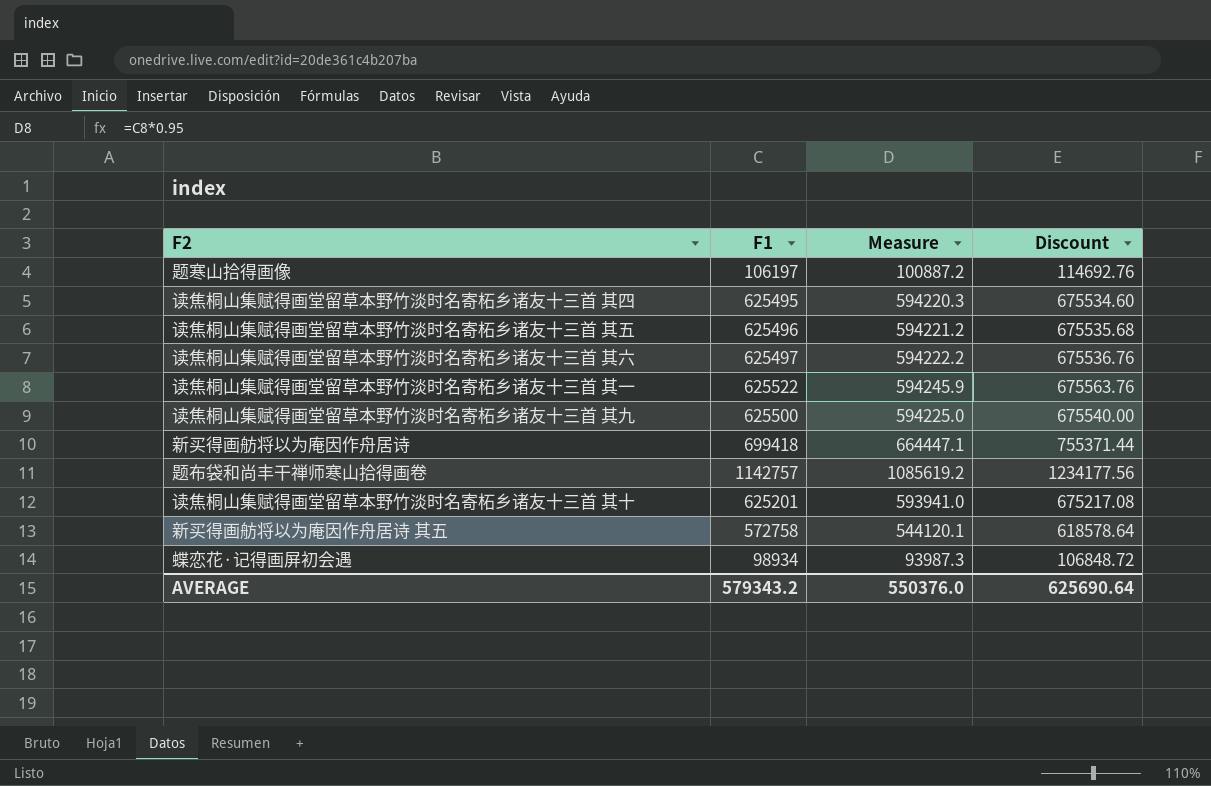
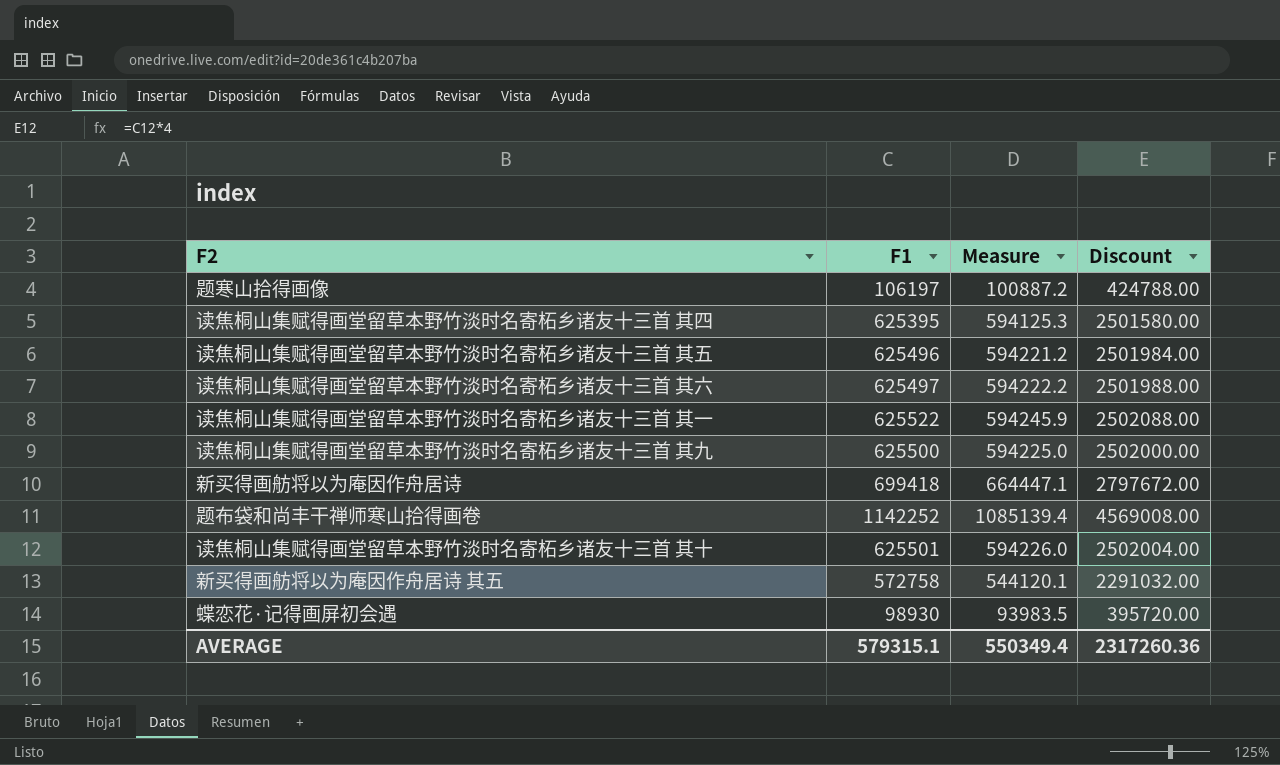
column Discount | formula: [F1] * 1.08 -> [F1] * 4
读焦桐山集赋得画堂留草本野竹淡时名寄柘乡诸友十三首 其四 | F1: 625495 -> 625395
读焦桐山集赋得画堂留草本野竹淡时名寄柘乡诸友十三首 其四 | Measure: 594220.3 -> 594125.3
题布袋和尚丰干禅师寒山拾得画卷 | F1: 1142757 -> 1142252
题布袋和尚丰干禅师寒山拾得画卷 | Measure: 1085619.2 -> 1085139.4
读焦桐山集赋得画堂留草本野竹淡时名寄柘乡诸友十三首 其十 | F1: 625201 -> 625501
读焦桐山集赋得画堂留草本野竹淡时名寄柘乡诸友十三首 其十 | Measure: 593941.0 -> 594226.0
蝶恋花·记得画屏初会遇 | F1: 98934 -> 98930
蝶恋花·记得画屏初会遇 | Measure: 93987.3 -> 93983.5
AVERAGE | F1: 579343.2 -> 579315.1
AVERAGE | Measure: 550376.0 -> 550349.4
AVERAGE | Discount: 625690.64 -> 2317260.36

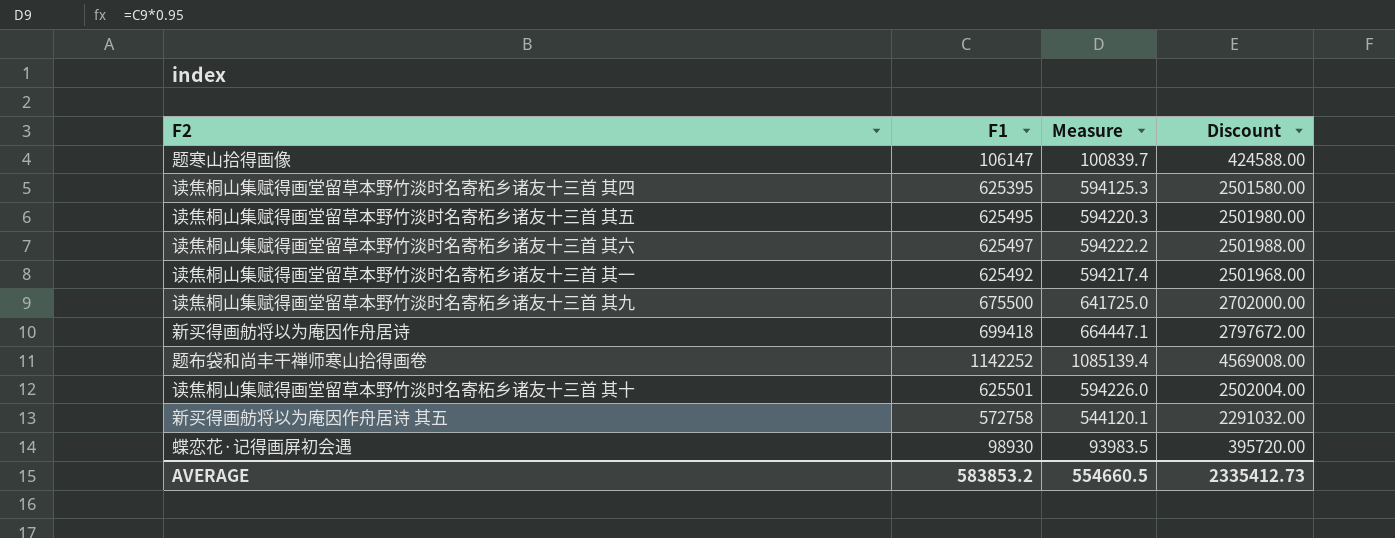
题寒山拾得画像 | F1: 106197 -> 106147
题寒山拾得画像 | Measure: 100887.2 -> 100839.7
题寒山拾得画像 | Discount: 424788.00 -> 424588.00
读焦桐山集赋得画堂留草本野竹淡时名寄柘乡诸友十三首 其五 | F1: 625496 -> 625495
读焦桐山集赋得画堂留草本野竹淡时名寄柘乡诸友十三首 其五 | Measure: 594221.2 -> 594220.3
读焦桐山集赋得画堂留草本野竹淡时名寄柘乡诸友十三首 其五 | Discount: 2501984.00 -> 2501980.00
读焦桐山集赋得画堂留草本野竹淡时名寄柘乡诸友十三首 其一 | F1: 625522 -> 625492
读焦桐山集赋得画堂留草本野竹淡时名寄柘乡诸友十三首 其一 | Measure: 594245.9 -> 594217.4
读焦桐山集赋得画堂留草本野竹淡时名寄柘乡诸友十三首 其一 | Discount: 2502088.00 -> 2501968.00
读焦桐山集赋得画堂留草本野竹淡时名寄柘乡诸友十三首 其九 | F1: 625500 -> 675500
读焦桐山集赋得画堂留草本野竹淡时名寄柘乡诸友十三首 其九 | Measure: 594225.0 -> 641725.0
读焦桐山集赋得画堂留草本野竹淡时名寄柘乡诸友十三首 其九 | Discount: 2502000.00 -> 2702000.00
AVERAGE | F1: 579315.1 -> 583853.2
AVERAGE | Measure: 550349.4 -> 554660.5
AVERAGE | Discount: 2317260.36 -> 2335412.73

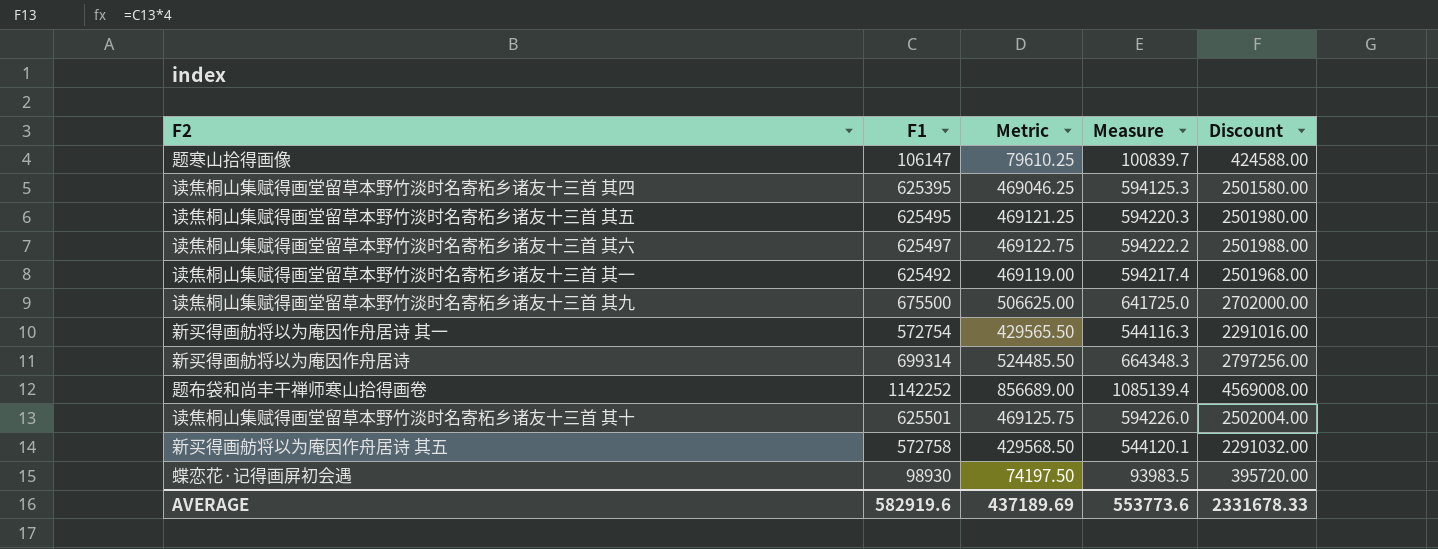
column Metric | formula: none -> [F1] * 0.75
row 新买得画舫将以为庵因作舟居诗 其一: none -> 572754 | 429565.50 | 544116.3 | 2291016.00
新买得画舫将以为庵因作舟居诗 | F1: 699418 -> 699314
新买得画舫将以为庵因作舟居诗 | Measure: 664447.1 -> 664348.3
新买得画舫将以为庵因作舟居诗 | Discount: 2797672.00 -> 2797256.00
AVERAGE | F1: 583853.2 -> 582919.6
AVERAGE | Measure: 554660.5 -> 553773.6
AVERAGE | Discount: 2335412.73 -> 2331678.33

